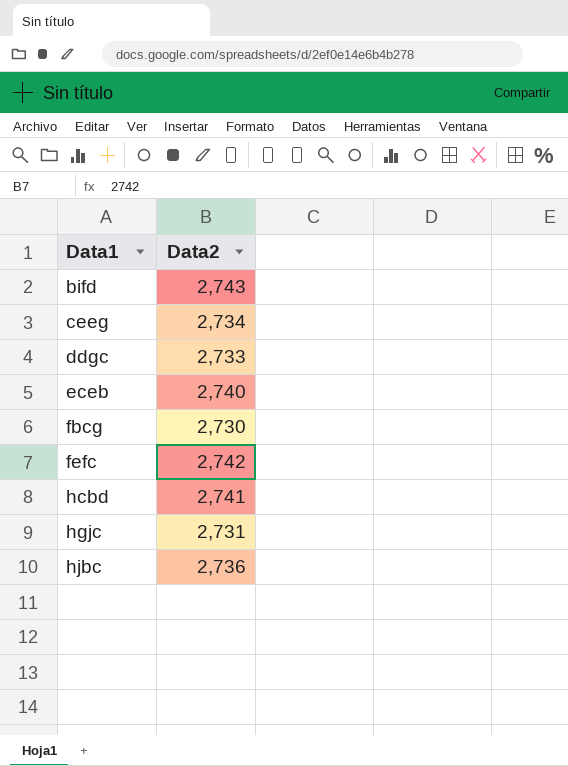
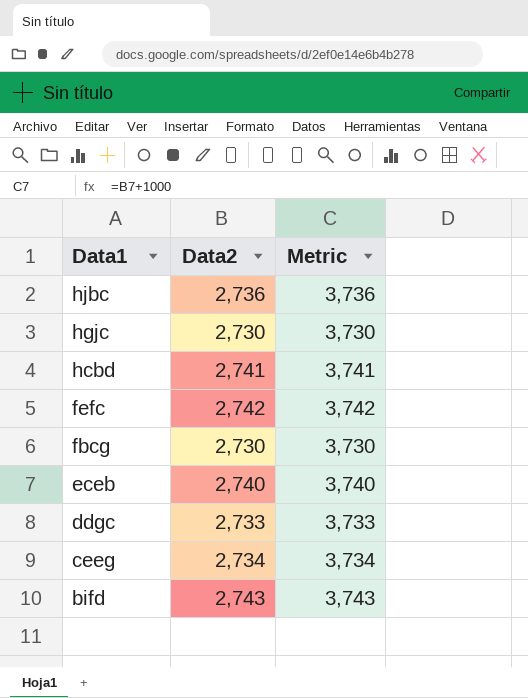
row order: Data1 ascending -> Data1 descending
column Metric | formula: none -> [Data2] + 1000
hgjc | Data2: 2,731 -> 2,730

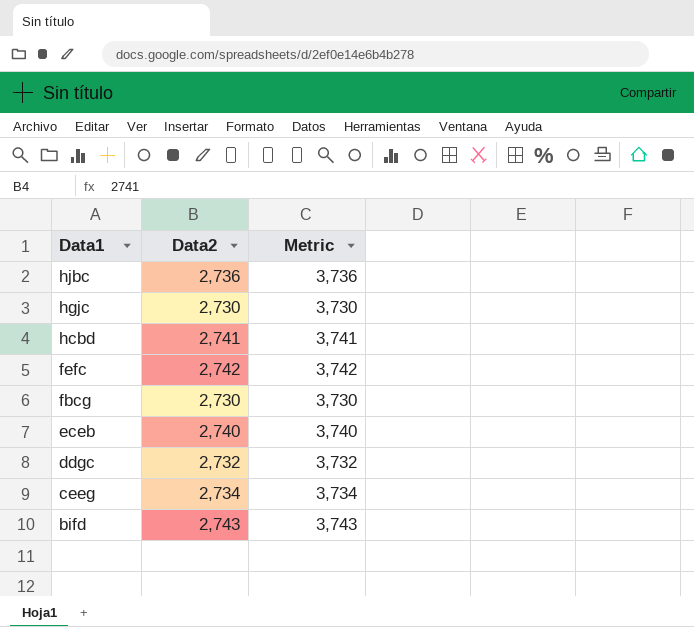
ddgc | Data2: 2,733 -> 2,732
ddgc | Metric: 3,733 -> 3,732

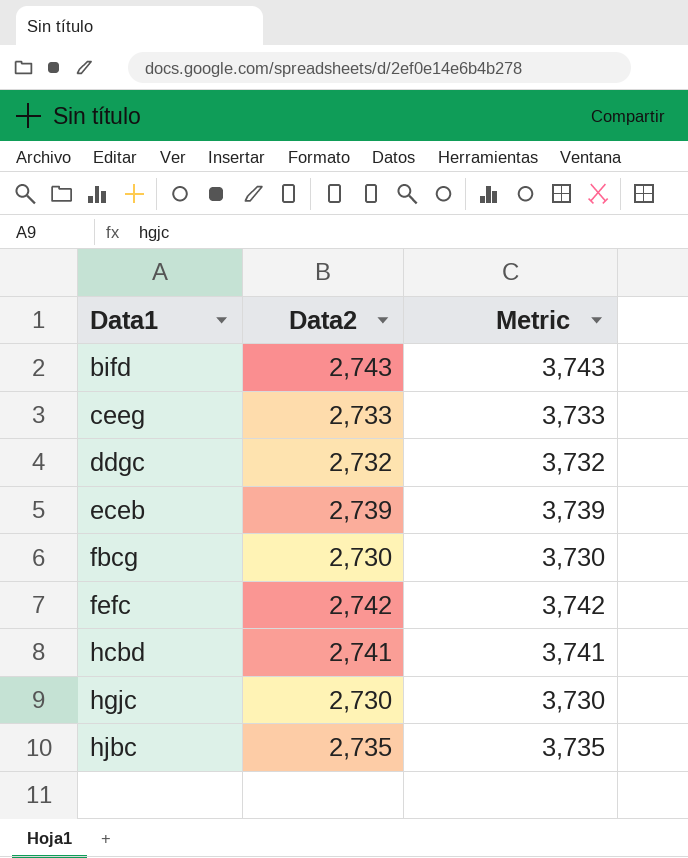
row order: Data1 descending -> Data1 ascending
ceeg | Data2: 2,734 -> 2,733
ceeg | Metric: 3,734 -> 3,733
eceb | Data2: 2,740 -> 2,739
eceb | Metric: 3,740 -> 3,739
hjbc | Data2: 2,736 -> 2,735
hjbc | Metric: 3,736 -> 3,735

